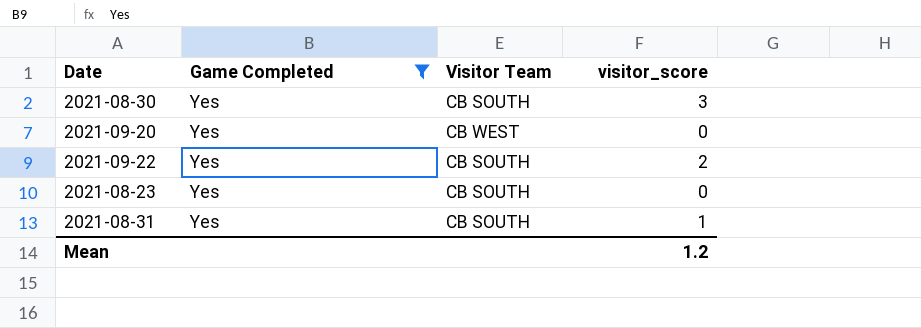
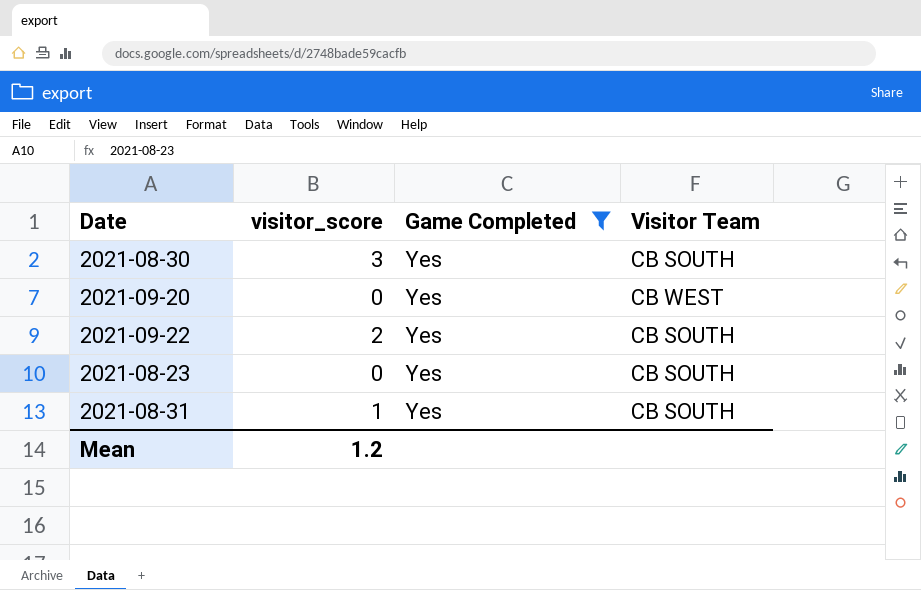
column visitor_score | position: 4 -> 2

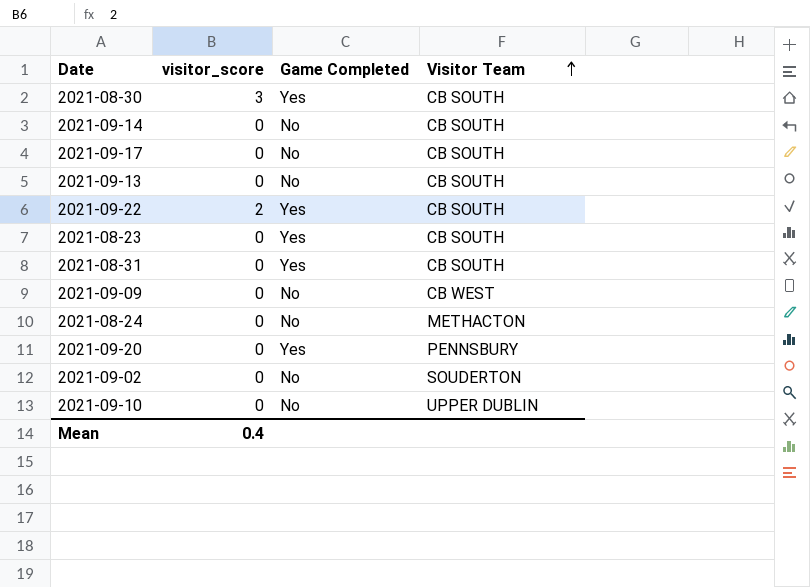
filter: Game Completed = Yes -> none
row order: none -> Visitor Team ascending
2021-08-31 | visitor_score: 1 -> 0
2021-09-20 | Visitor Team: CB WEST -> PENNSBURY
Mean | visitor_score: 1.2 -> 0.4

